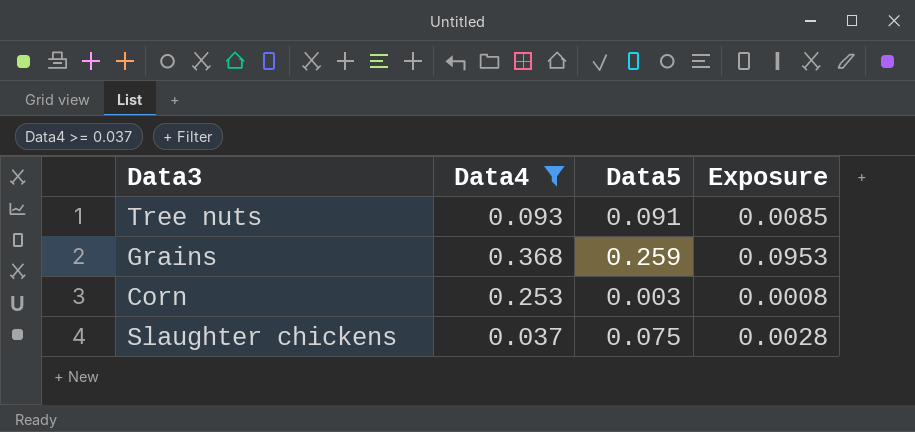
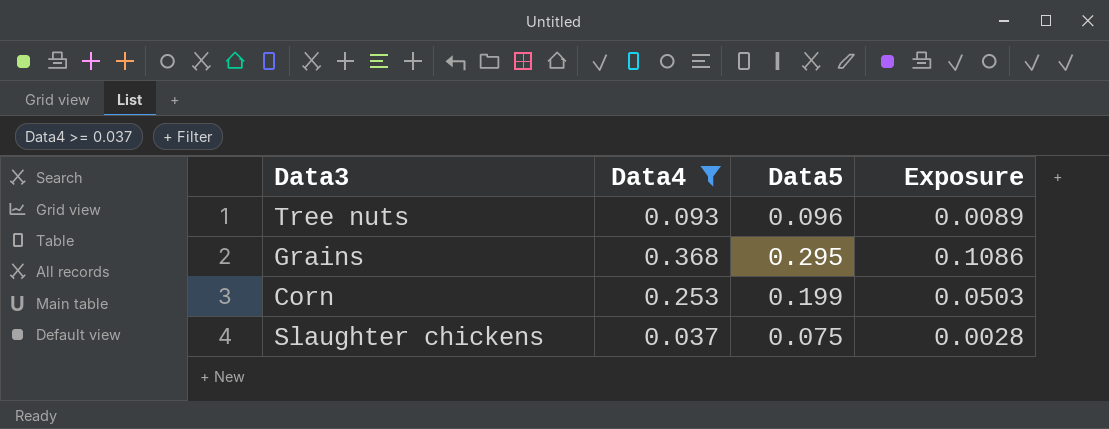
Tree nuts | Data5: 0.091 -> 0.096
Tree nuts | Exposure: 0.0085 -> 0.0089
Grains | Data5: 0.259 -> 0.295
Grains | Exposure: 0.0953 -> 0.1086
Corn | Data5: 0.003 -> 0.199
Corn | Exposure: 0.0008 -> 0.0503

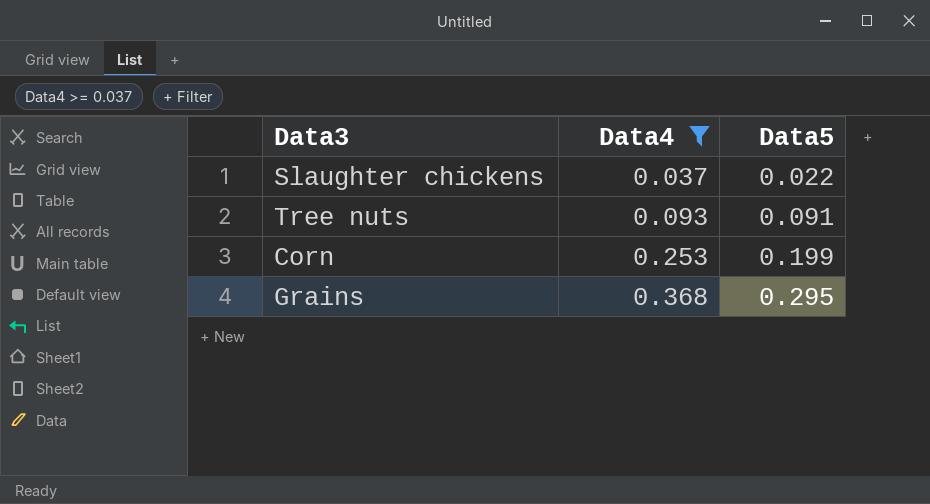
row order: none -> Data4 ascending
column Exposure | formula: [Data4] * [Data5] -> none
Slaughter chickens | Data5: 0.075 -> 0.022
Tree nuts | Data5: 0.096 -> 0.091

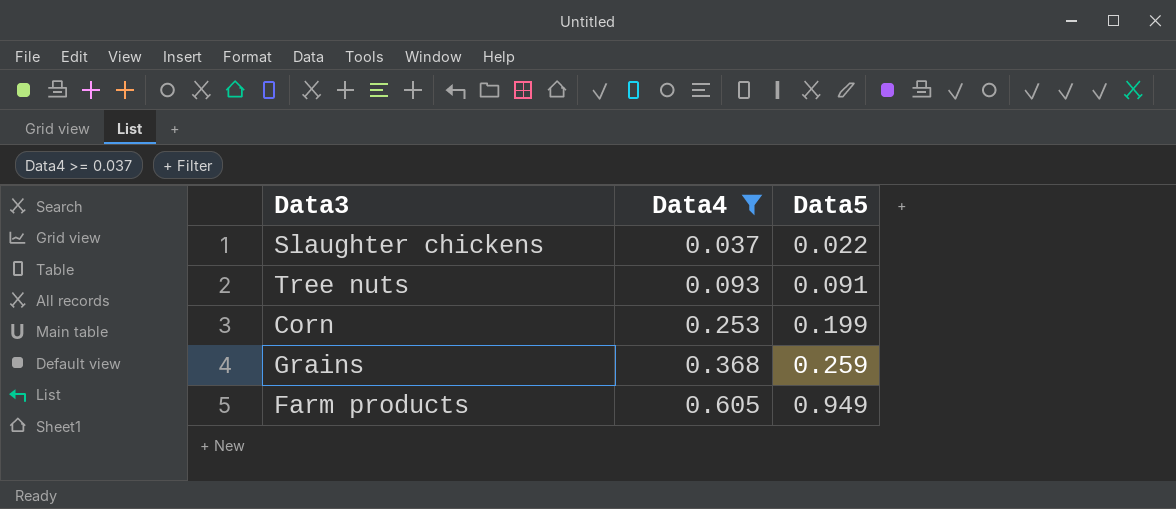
Grains | Data5: 0.295 -> 0.259
row Farm products: none -> 0.605 | 0.949

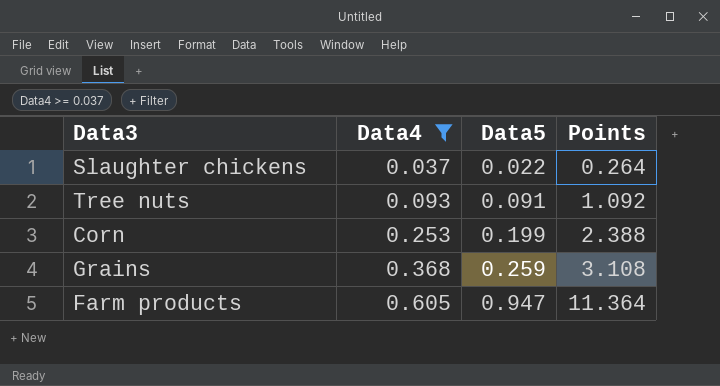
column Points | formula: none -> [Data5] * 12
Farm products | Data5: 0.949 -> 0.947

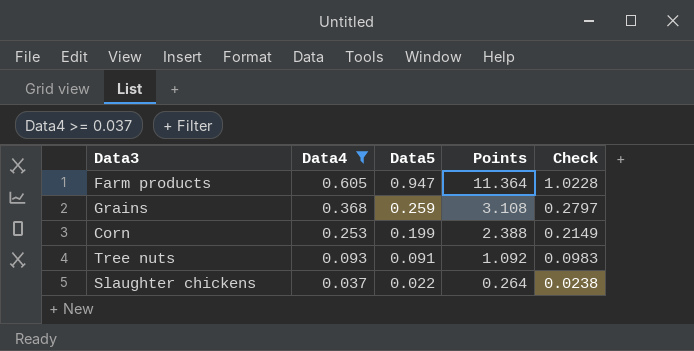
row order: Data4 ascending -> Data4 descending
column Check | formula: none -> [Data5] * 1.08

